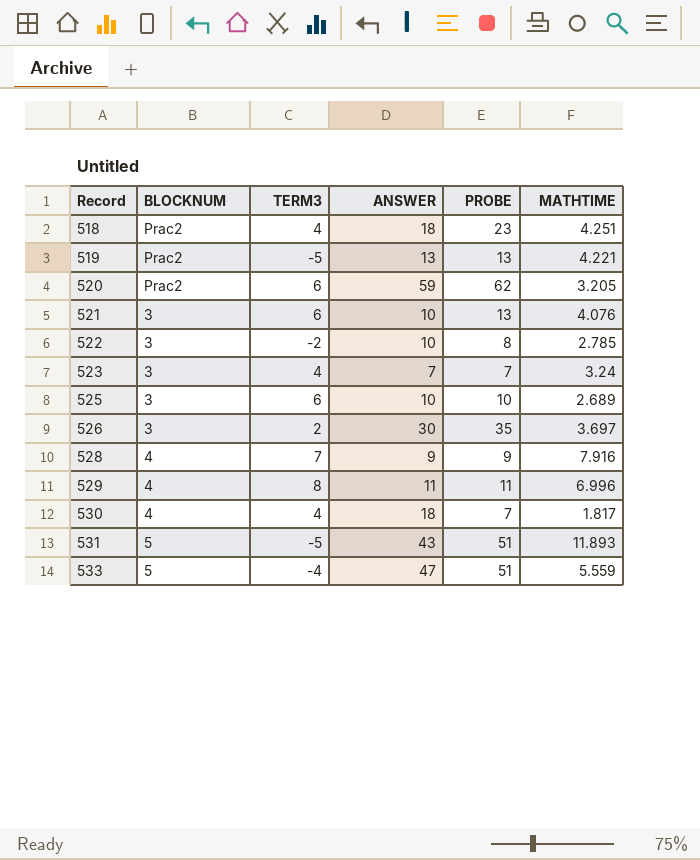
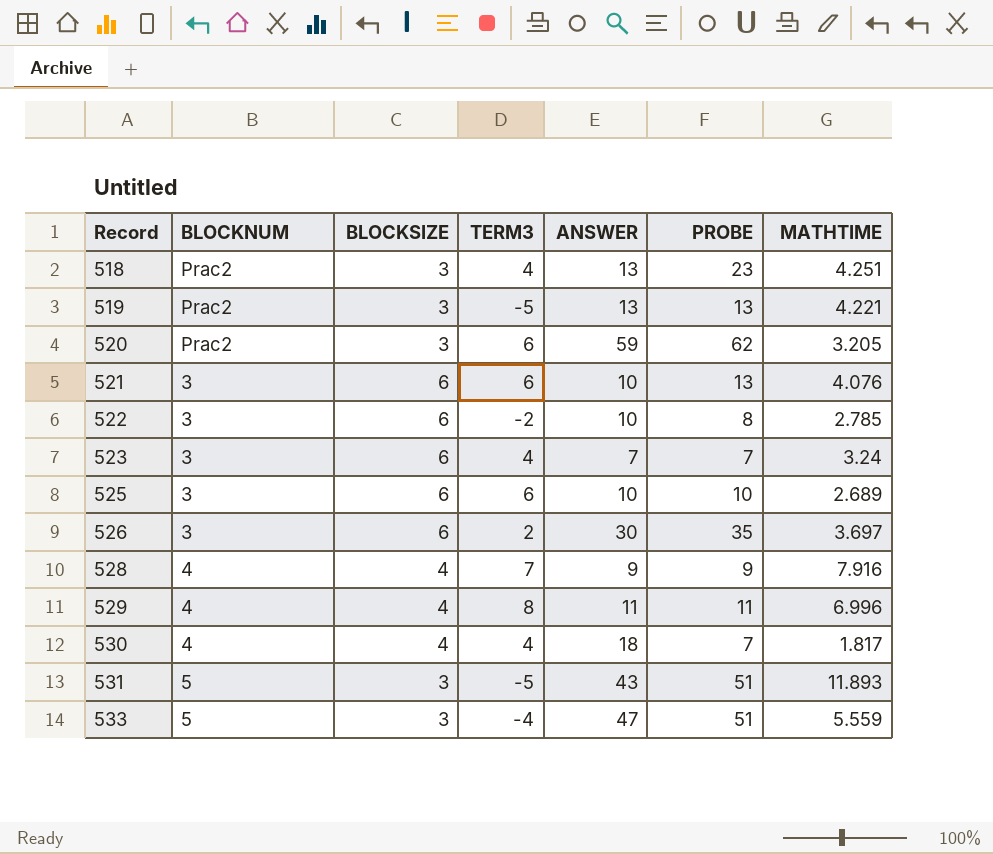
column BLOCKSIZE | position: none -> 3
518 | ANSWER: 18 -> 13

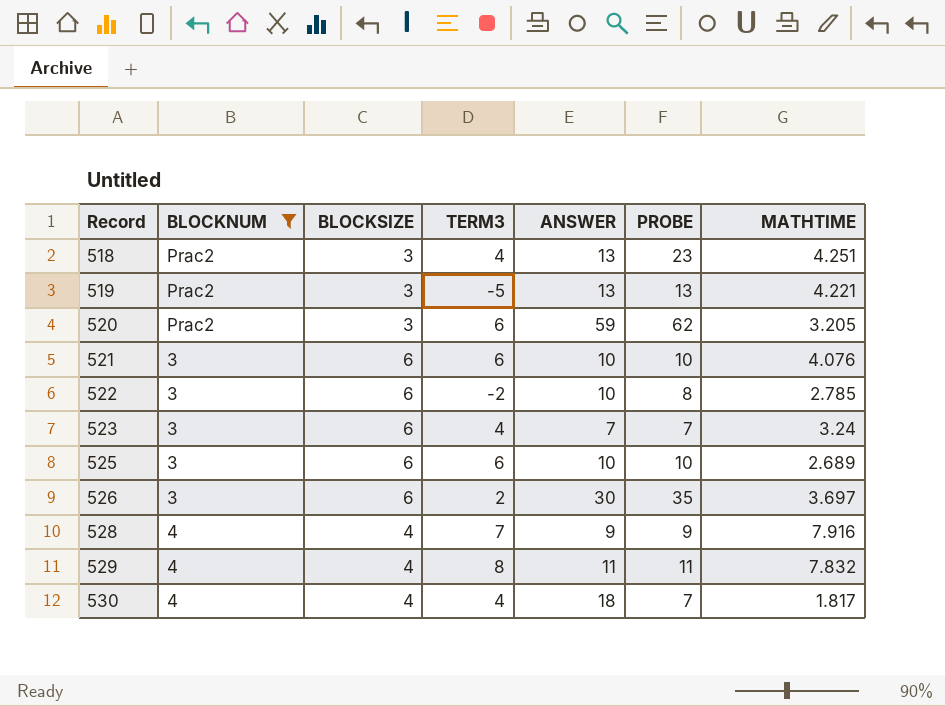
filter: none -> BLOCKNUM != 5
521 | PROBE: 13 -> 10
529 | MATHTIME: 6.996 -> 7.832

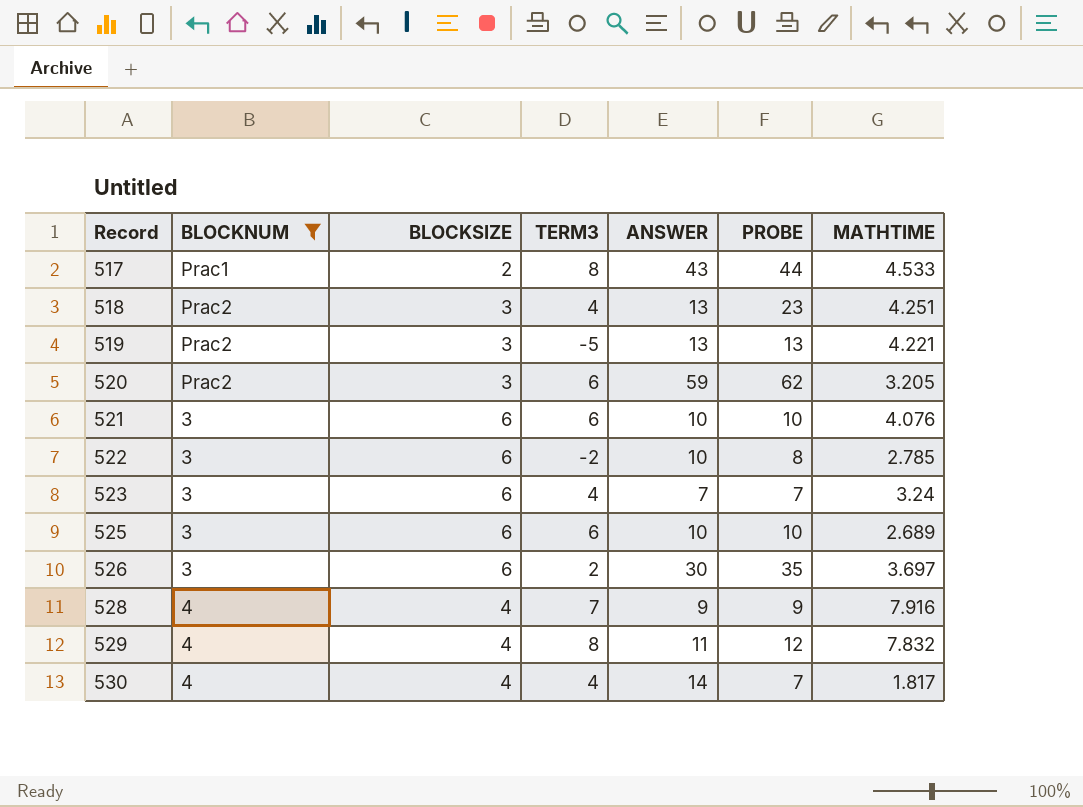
row 517: none -> Prac1 | 2 | 8 | 43 | 44 | 4.533
529 | PROBE: 11 -> 12
530 | ANSWER: 18 -> 14

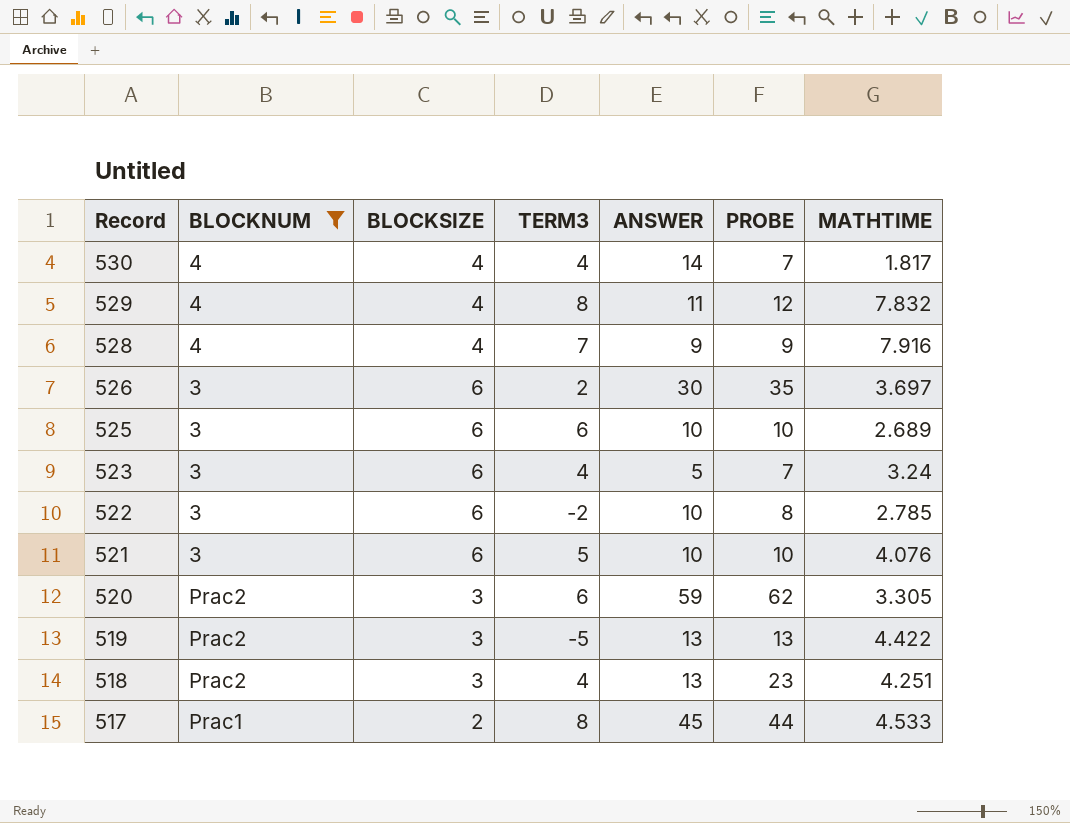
row order: Record ascending -> Record descending
523 | ANSWER: 7 -> 5
521 | TERM3: 6 -> 5
520 | MATHTIME: 3.205 -> 3.305
519 | MATHTIME: 4.221 -> 4.422
517 | ANSWER: 43 -> 45

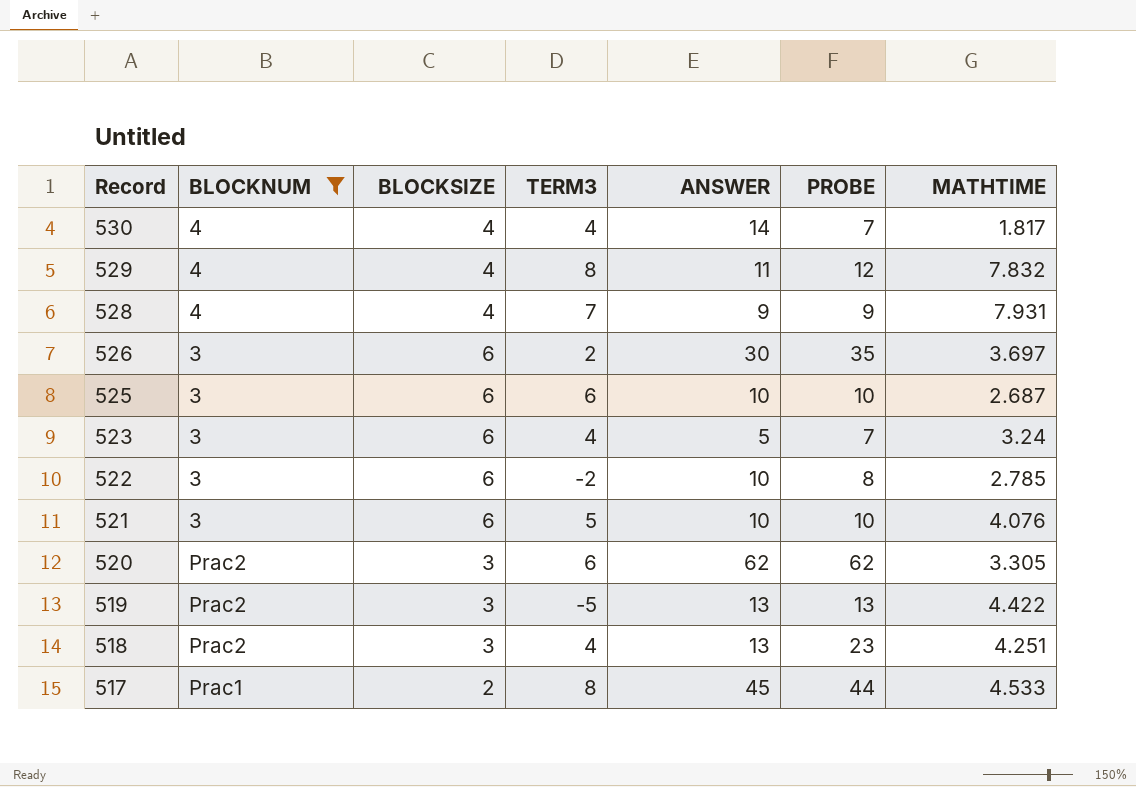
528 | MATHTIME: 7.916 -> 7.931
525 | MATHTIME: 2.689 -> 2.687
520 | ANSWER: 59 -> 62

